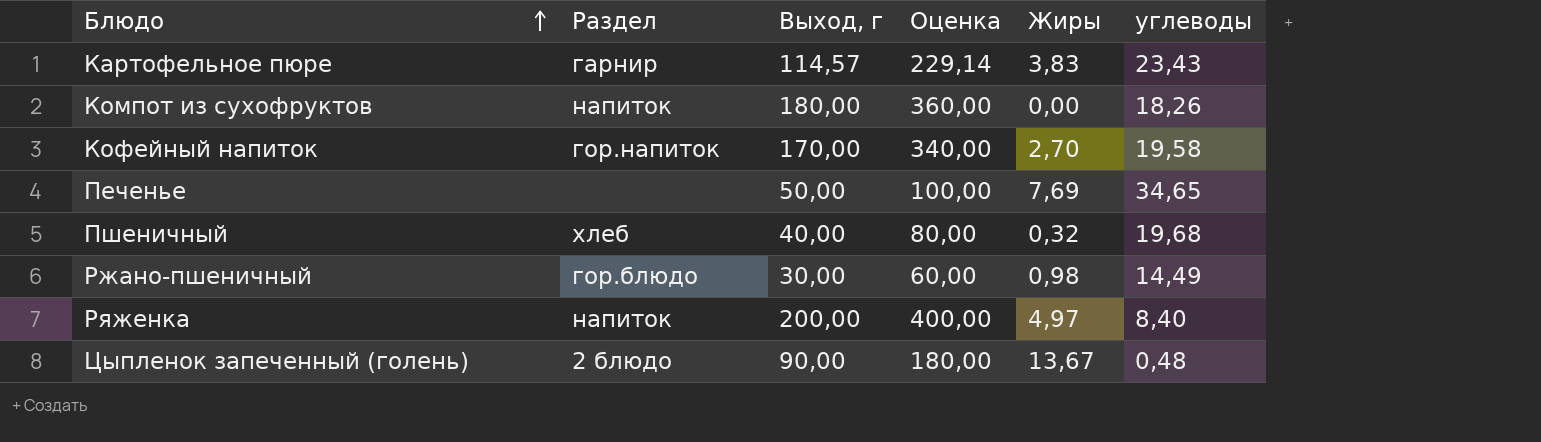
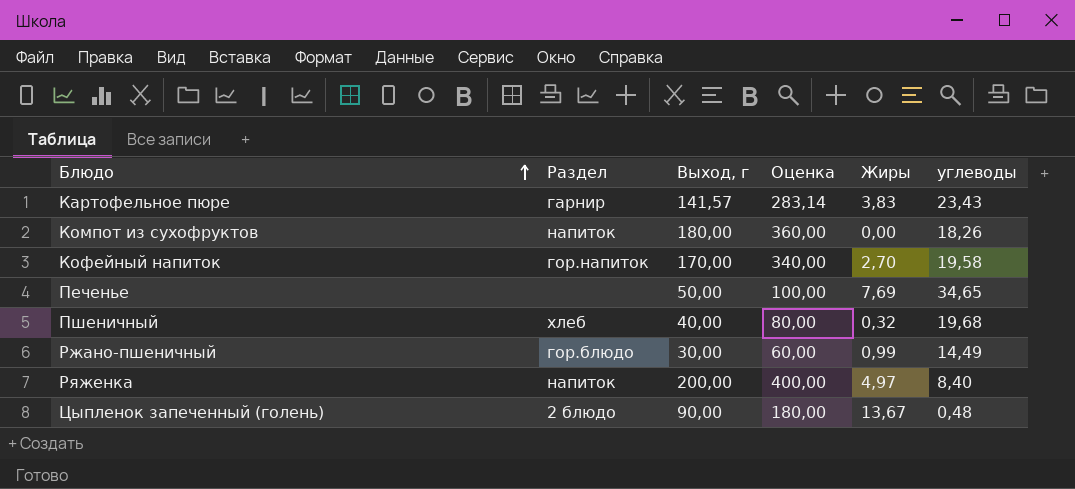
Картофельное пюре | Выход, г: 114,57 -> 141,57
Картофельное пюре | Оценка: 229,14 -> 283,14
Ржано-пшеничный | Жиры: 0,98 -> 0,99

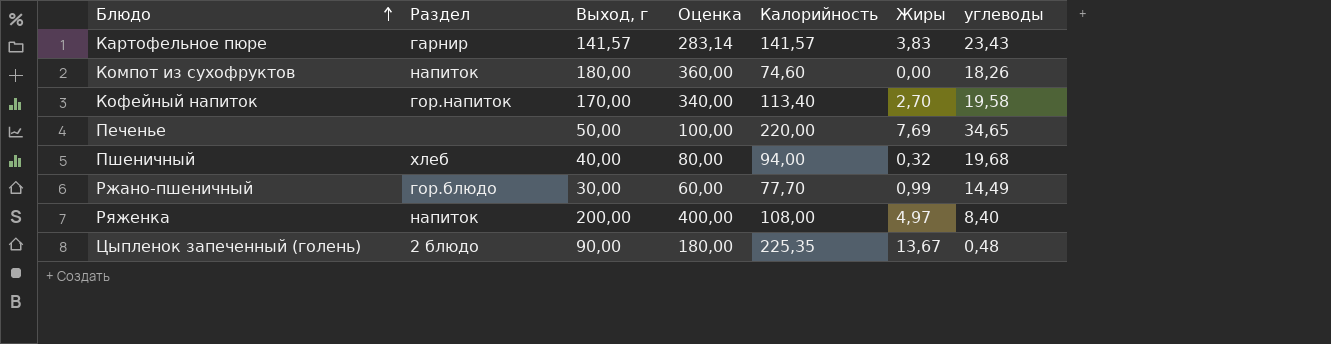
column Калорийность | position: none -> 5

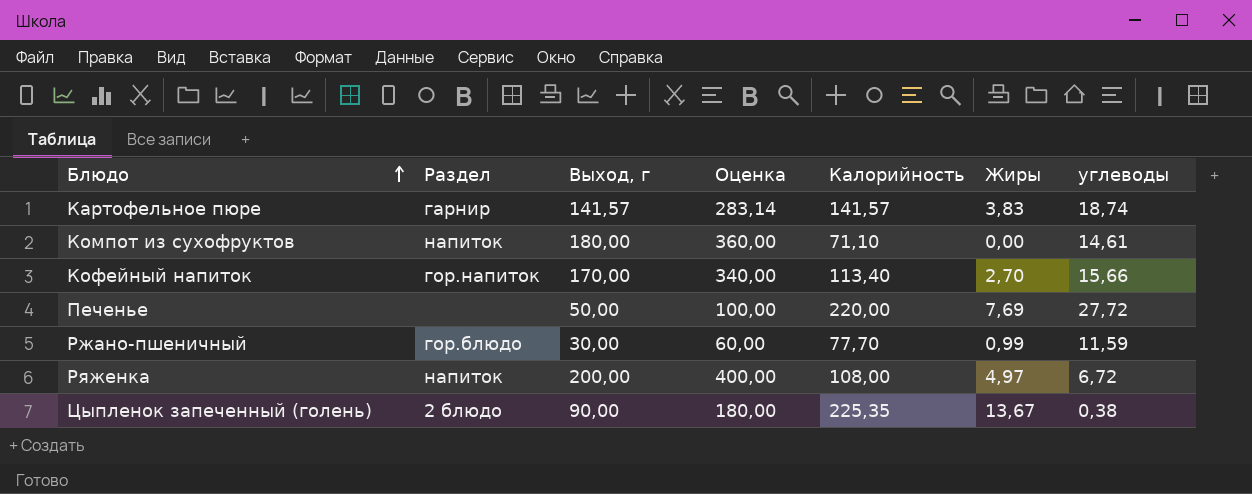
row Пшеничный: хлеб | 40,00 | 80,00 | 94,00 | 0,32 | 19,68 -> none
Картофельное пюре | углеводы: 23,43 -> 18,74
Компот из сухофруктов | Калорийность: 74,60 -> 71,10
Компот из сухофруктов | углеводы: 18,26 -> 14,61
Кофейный напиток | углеводы: 19,58 -> 15,66
Печенье | углеводы: 34,65 -> 27,72
Ржано-пшеничный | углеводы: 14,49 -> 11,59
Ряженка | углеводы: 8,40 -> 6,72
Цыпленок запеченный (голень) | углеводы: 0,48 -> 0,38

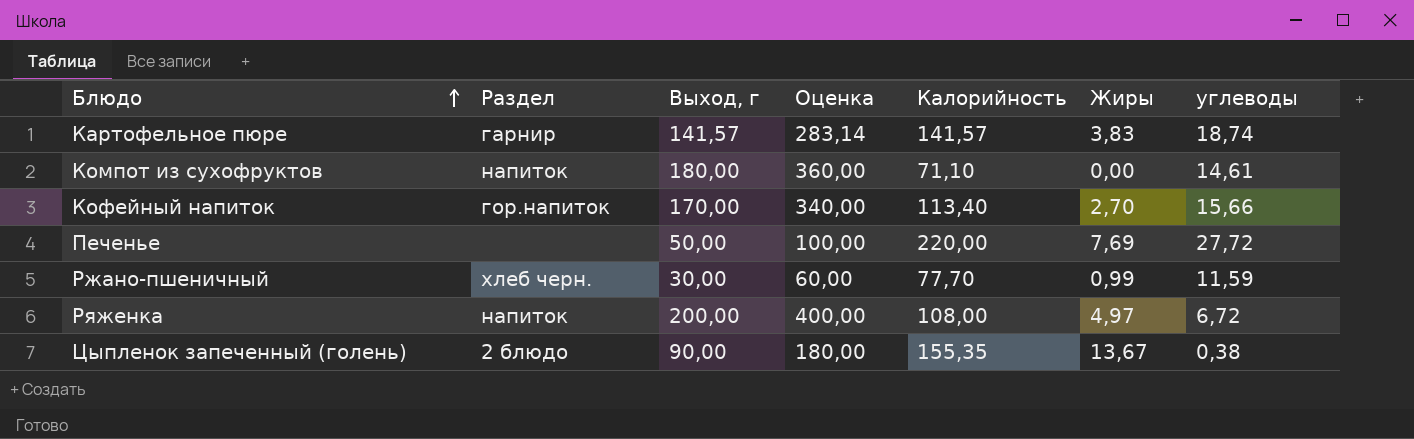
Ржано-пшеничный | Раздел: гор.блюдо -> хлеб черн.
Цыпленок запеченный (голень) | Калорийность: 225,35 -> 155,35

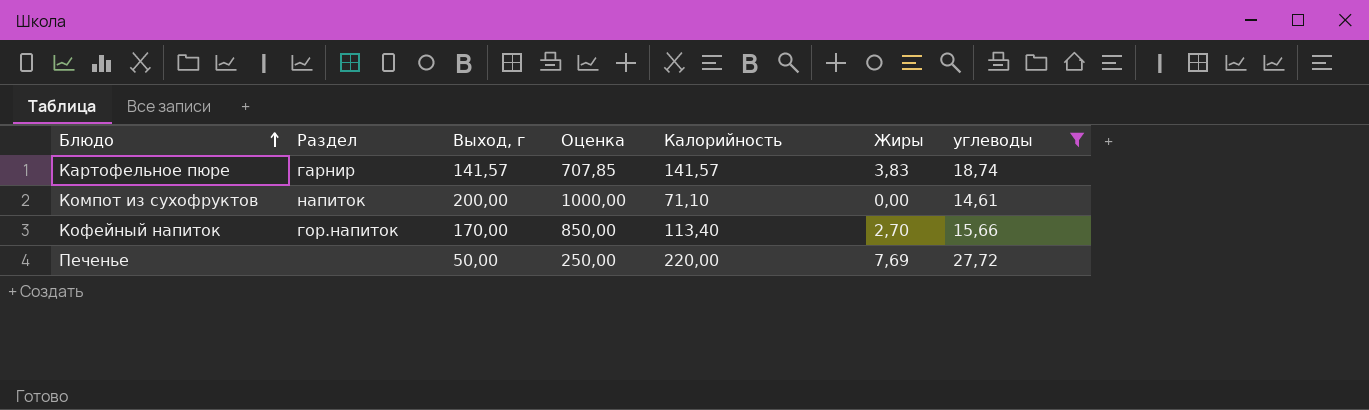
filter: none -> углеводы >= 14,61
column Оценка | formula: [Выход, г] * 2 -> [Выход, г] * 5
Компот из сухофруктов | Выход, г: 180,00 -> 200,00

